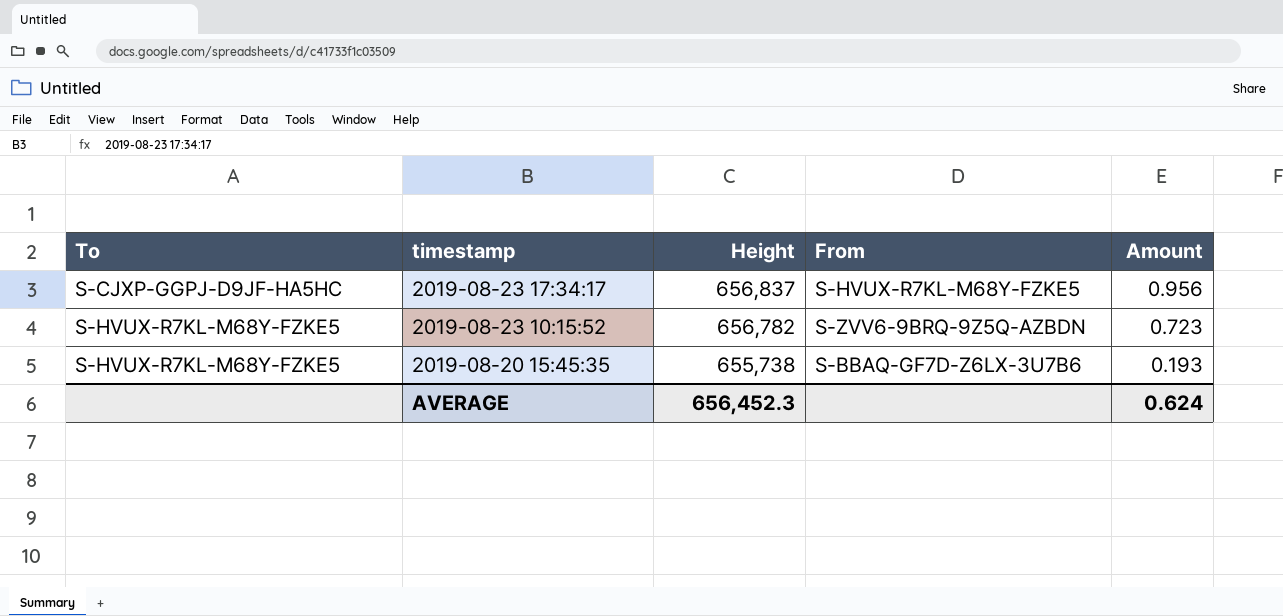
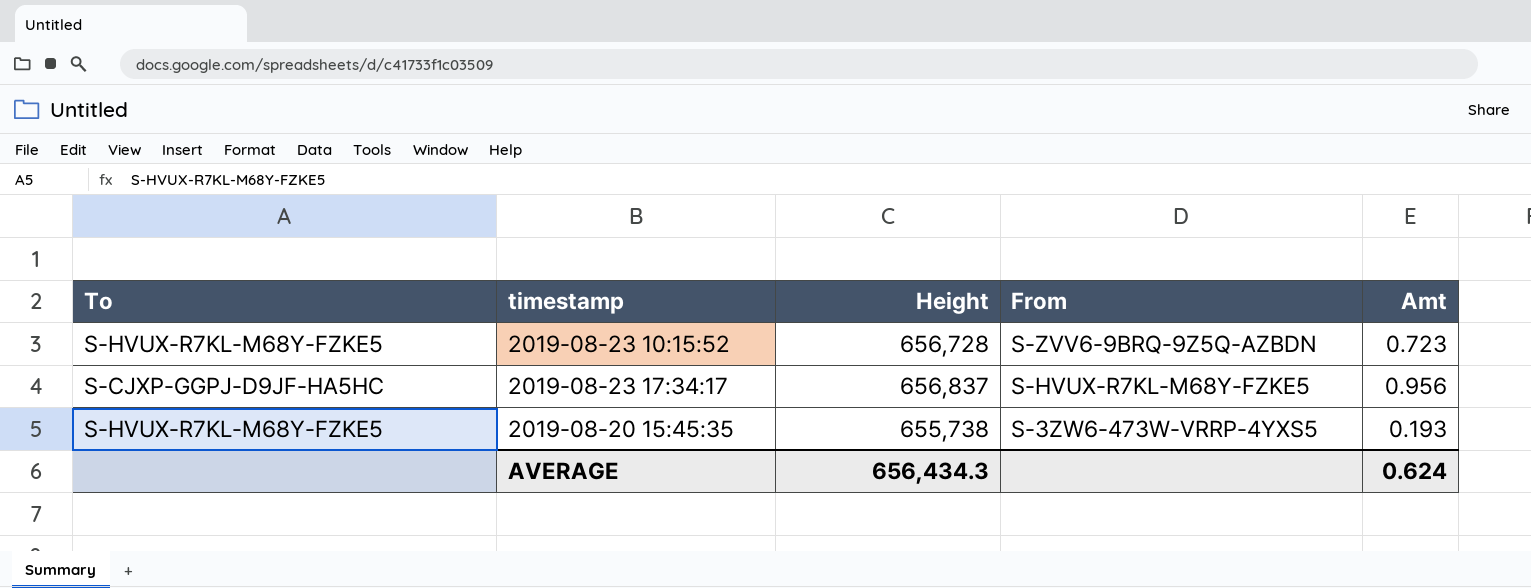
row order: To ascending -> From descending
column name: Amount -> Amt
2019-08-23 10:15:52 | Height: 656,782 -> 656,728
2019-08-20 15:45:35 | From: S-BBAQ-GF7D-Z6LX-3U7B6 -> S-3ZW6-473W-VRRP-4YXS5
AVERAGE | Height: 656,452.3 -> 656,434.3

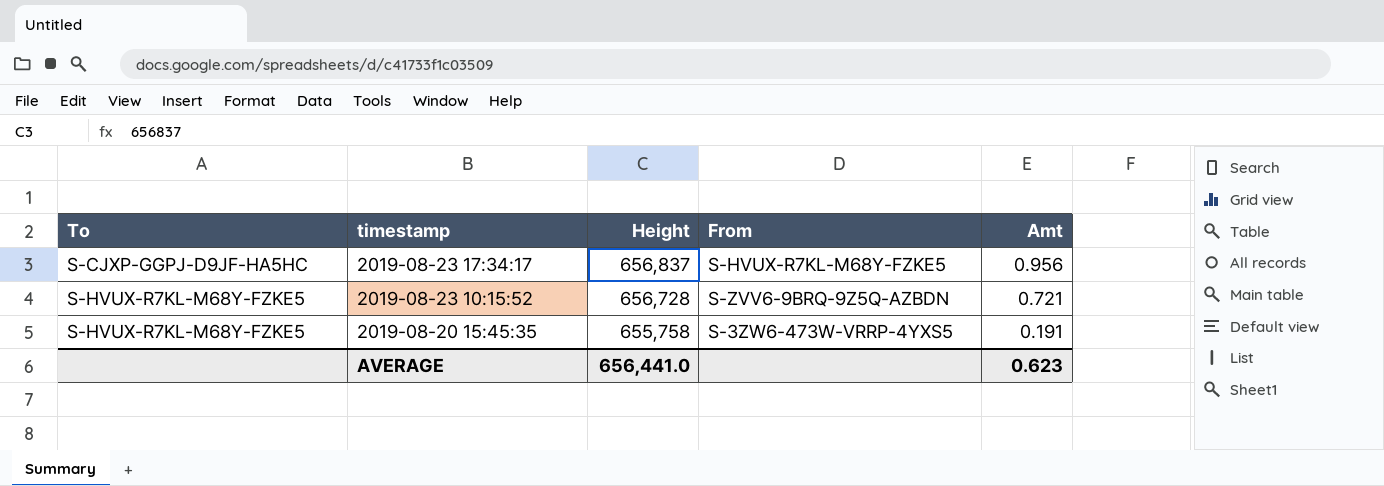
row order: From descending -> To ascending
2019-08-23 10:15:52 | Amt: 0.723 -> 0.721
2019-08-20 15:45:35 | Height: 655,738 -> 655,758
2019-08-20 15:45:35 | Amt: 0.193 -> 0.191
AVERAGE | Height: 656,434.3 -> 656,441.0
AVERAGE | Amt: 0.624 -> 0.623

